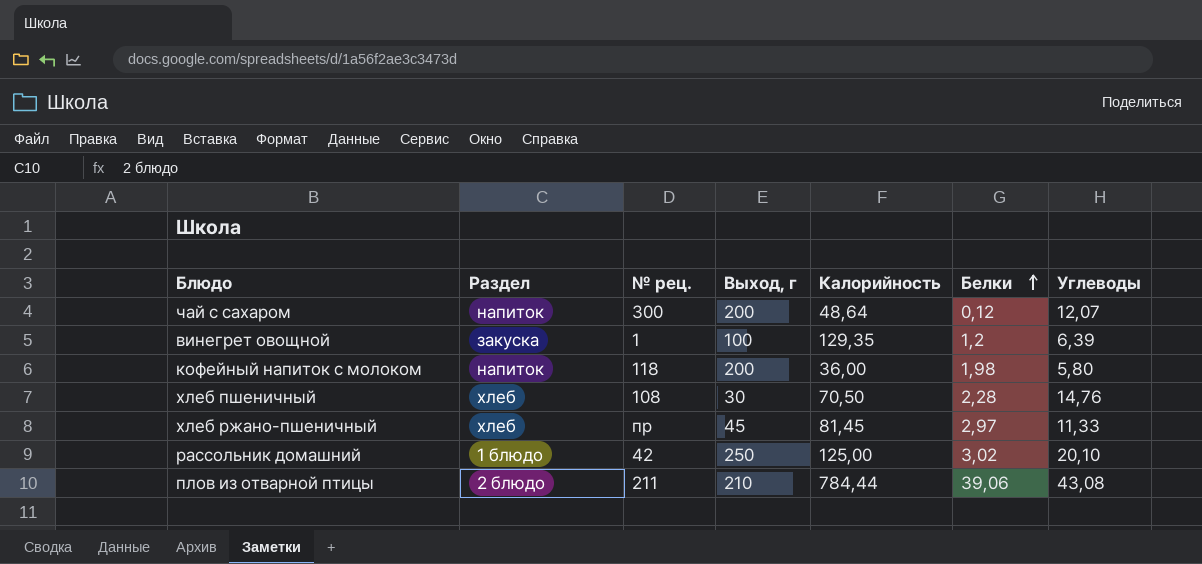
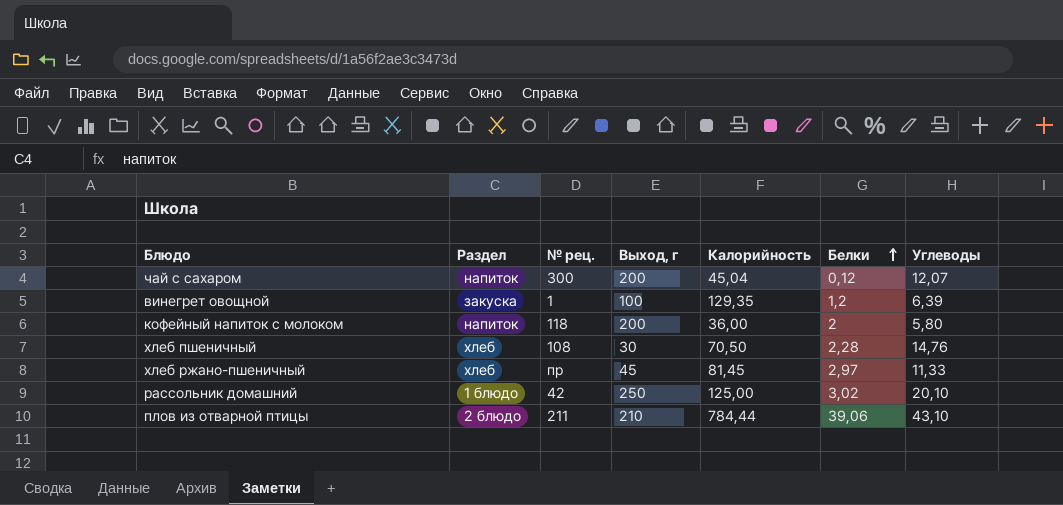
чай с сахаром | Калорийность: 48,64 -> 45,04
кофейный напиток с молоком | Белки: 1,98 -> 2
плов из отварной птицы | Углеводы: 43,08 -> 43,10

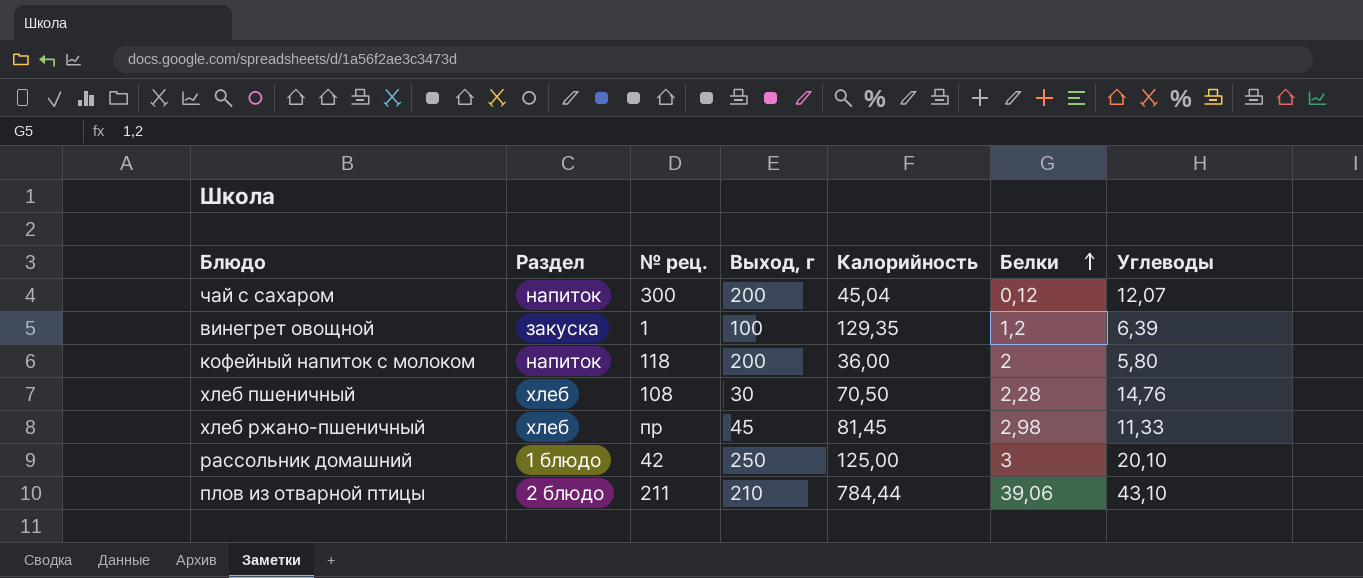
хлеб ржано-пшеничный | Белки: 2,97 -> 2,98
рассольник домашний | Белки: 3,02 -> 3

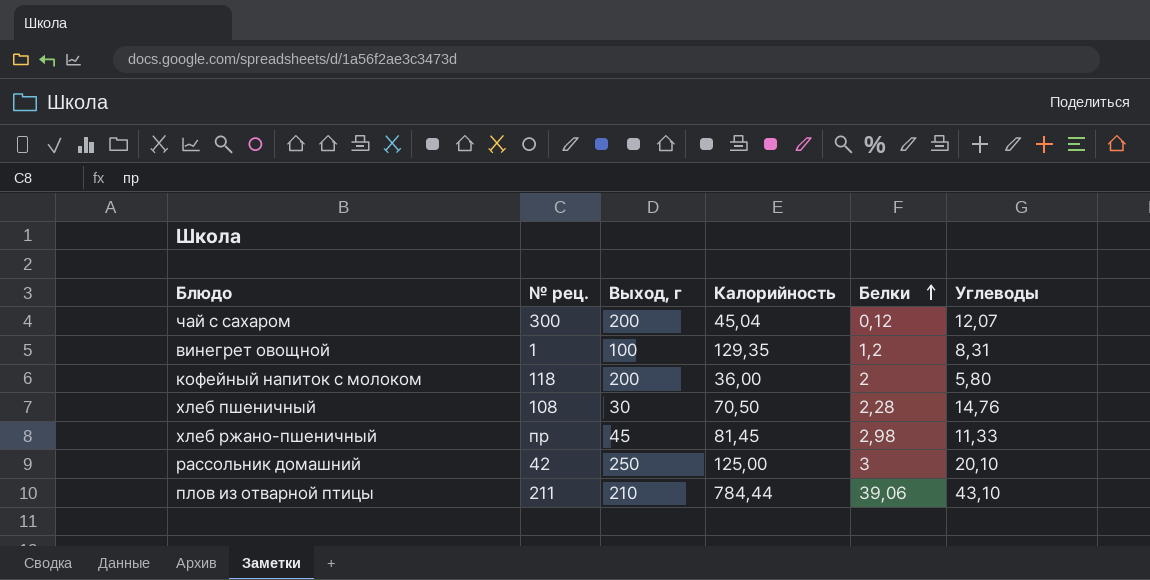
column Раздел | position: 2 -> none
винегрет овощной | Углеводы: 6,39 -> 8,31

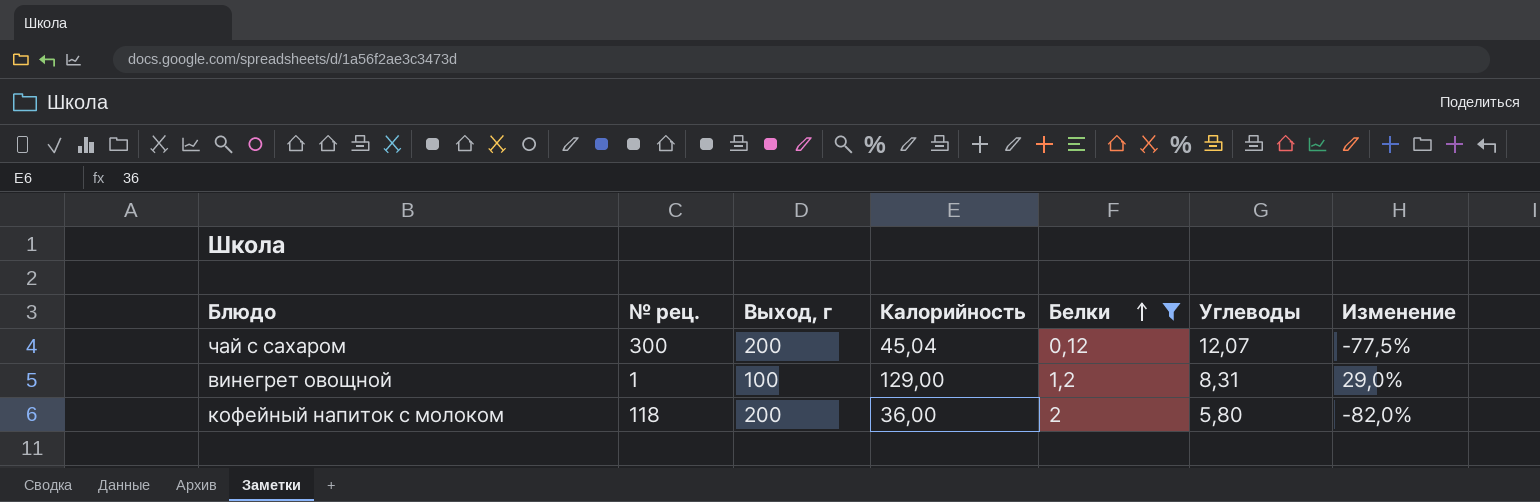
filter: none -> Белки <= 2
column Изменение | formula: none -> ([Калорийность] - [Выход, г]) / [Выход, г]
винегрет овощной | Калорийность: 129,35 -> 129,00

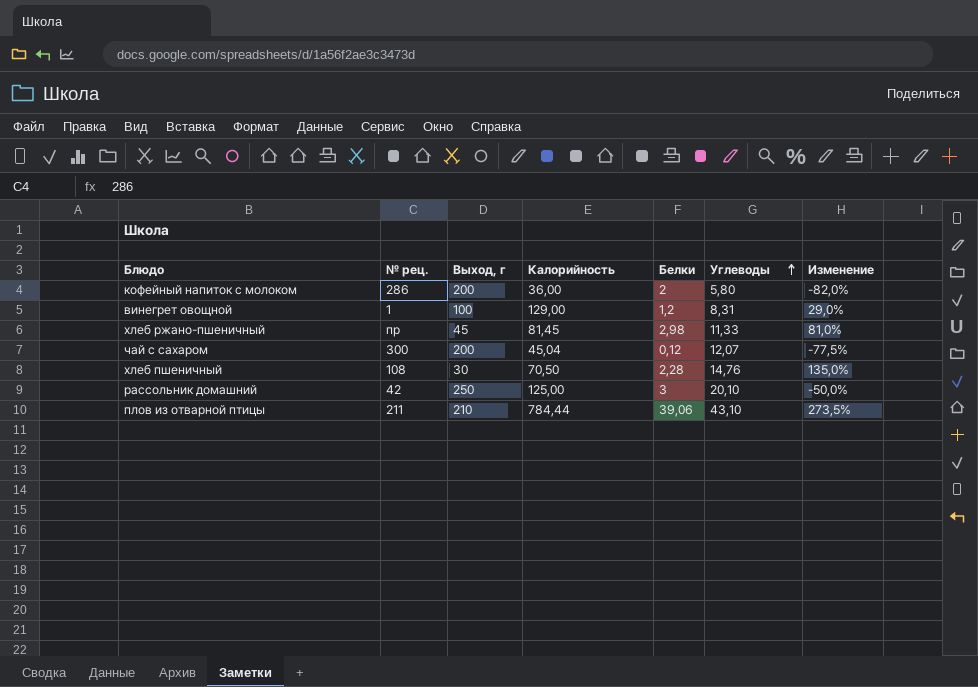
filter: Белки <= 2 -> none
row order: Белки ascending -> Углеводы ascending
кофейный напиток с молоком | № рец.: 118 -> 286

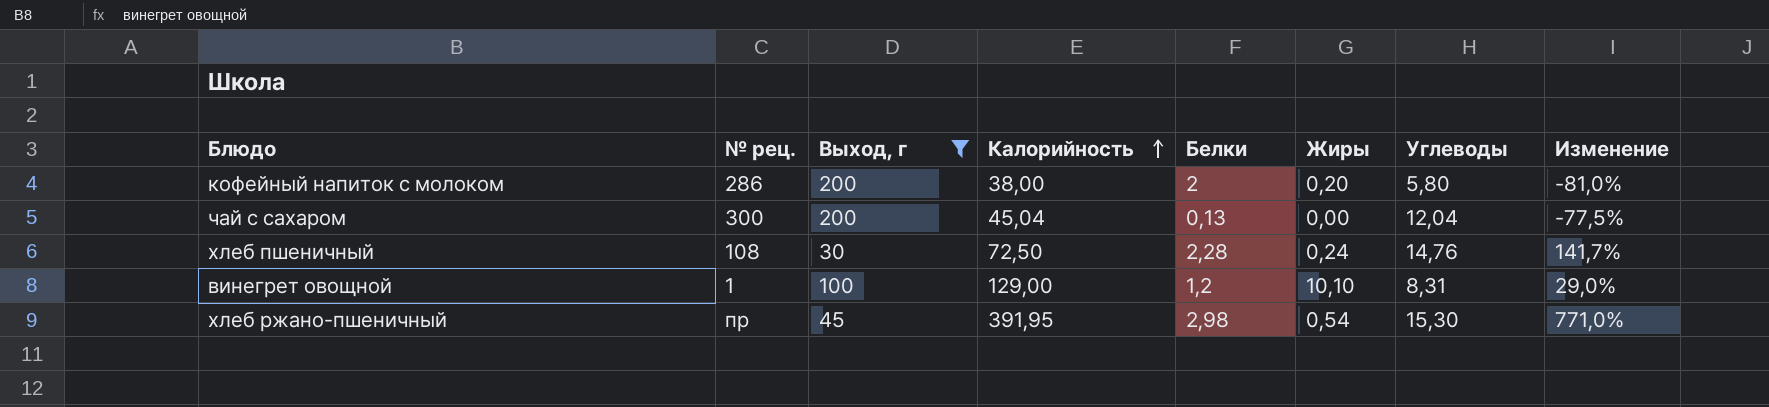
filter: none -> Выход, г <= 200
row order: Углеводы ascending -> Калорийность ascending
column Жиры | position: none -> 6
кофейный напиток с молоком | Калорийность: 36,00 -> 38,00
кофейный напиток с молоком | Изменение: -82,0% -> -81,0%
чай с сахаром | Белки: 0,12 -> 0,13
чай с сахаром | Углеводы: 12,07 -> 12,04
хлеб пшеничный | Калорийность: 70,50 -> 72,50
хлеб пшеничный | Изменение: 135,0% -> 141,7%
хлеб ржано-пшеничный | Калорийность: 81,45 -> 391,95
хлеб ржано-пшеничный | Углеводы: 11,33 -> 15,30
хлеб ржано-пшеничный | Изменение: 81,0% -> 771,0%

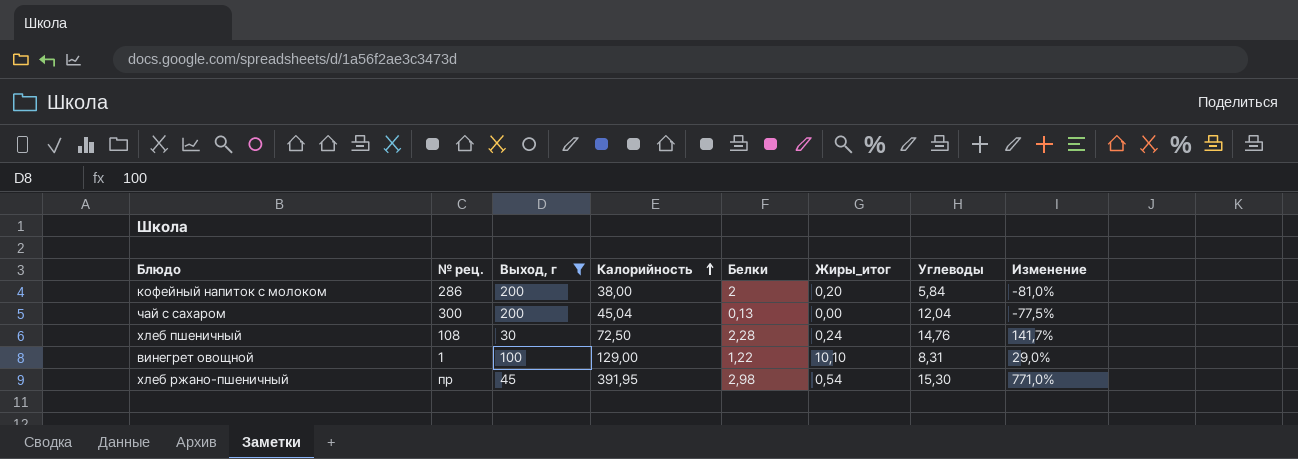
column name: Жиры -> Жиры_итог
кофейный напиток с молоком | Углеводы: 5,80 -> 5,84
винегрет овощной | Белки: 1,2 -> 1,22

